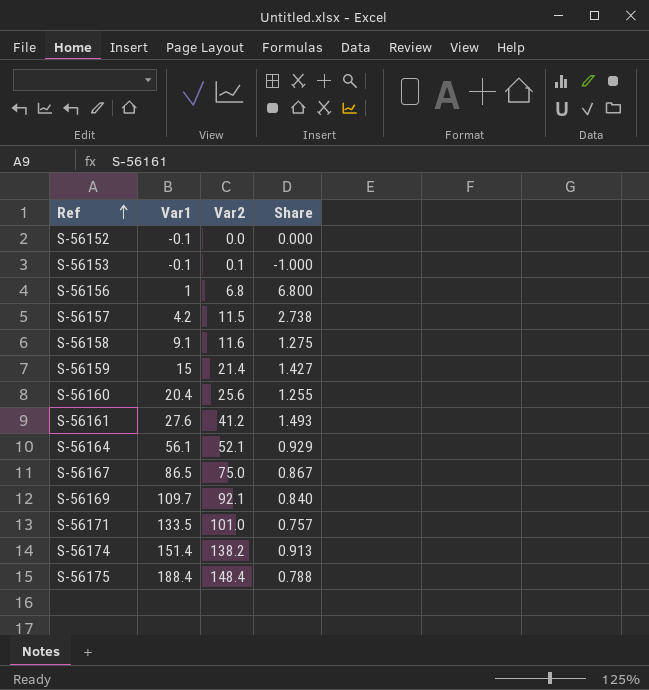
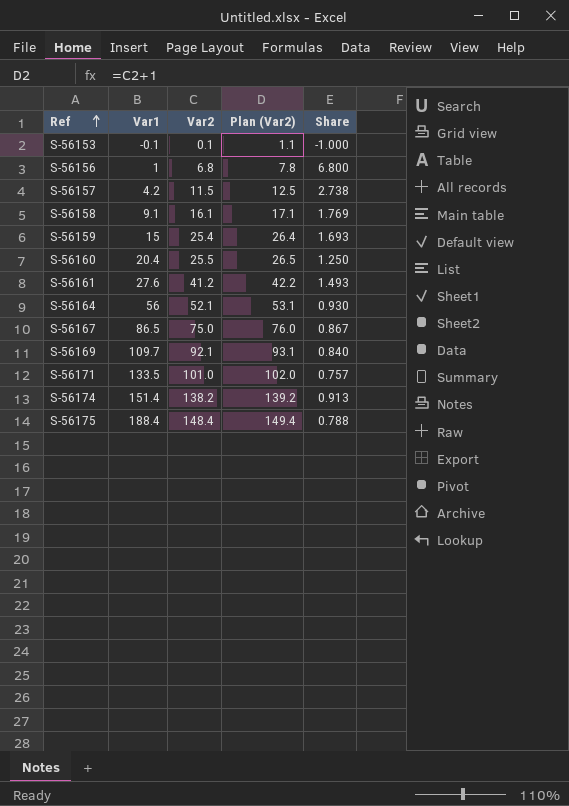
column Plan (Var2) | formula: none -> [Var2] + 1
row S-56152: -0.1 | 0.0 | 0.000 -> none
S-56158 | Var2: 11.6 -> 16.1
S-56158 | Share: 1.275 -> 1.769
S-56159 | Var2: 21.4 -> 25.4
S-56159 | Share: 1.427 -> 1.693
S-56160 | Var2: 25.6 -> 25.5
S-56160 | Share: 1.255 -> 1.250
S-56164 | Var1: 56.1 -> 56
S-56164 | Share: 0.929 -> 0.930

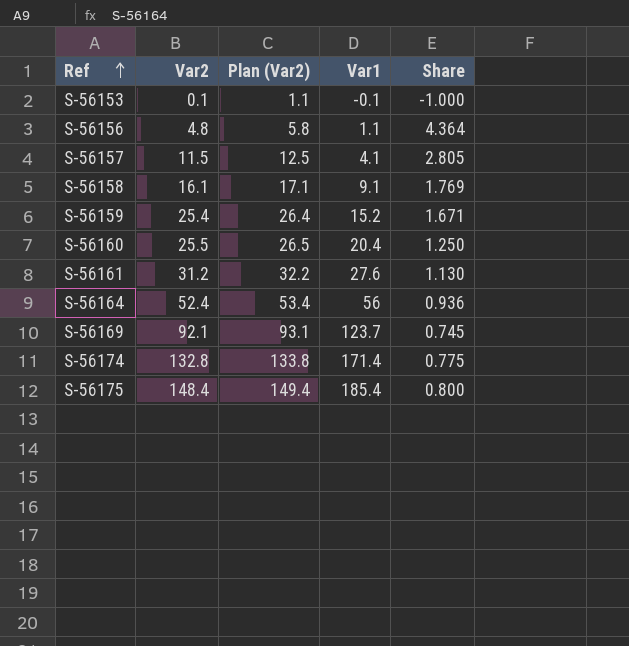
column Var1 | position: 2 -> 4
row S-56167: 86.5 | 75.0 | 76.0 | 0.867 -> none
row S-56171: 133.5 | 101.0 | 102.0 | 0.757 -> none
S-56156 | Var2: 6.8 -> 4.8
S-56156 | Plan (Var2): 7.8 -> 5.8
S-56156 | Var1: 1 -> 1.1
S-56156 | Share: 6.800 -> 4.364
S-56157 | Var1: 4.2 -> 4.1
S-56157 | Share: 2.738 -> 2.805
S-56159 | Var1: 15 -> 15.2
S-56159 | Share: 1.693 -> 1.671
S-56161 | Var2: 41.2 -> 31.2
S-56161 | Plan (Var2): 42.2 -> 32.2
S-56161 | Share: 1.493 -> 1.130
S-56164 | Var2: 52.1 -> 52.4
S-56164 | Plan (Var2): 53.1 -> 53.4
S-56164 | Share: 0.930 -> 0.936
S-56169 | Var1: 109.7 -> 123.7
S-56169 | Share: 0.840 -> 0.745
S-56174 | Var2: 138.2 -> 132.8
S-56174 | Plan (Var2): 139.2 -> 133.8
S-56174 | Var1: 151.4 -> 171.4
S-56174 | Share: 0.913 -> 0.775
S-56175 | Var1: 188.4 -> 185.4
S-56175 | Share: 0.788 -> 0.800

